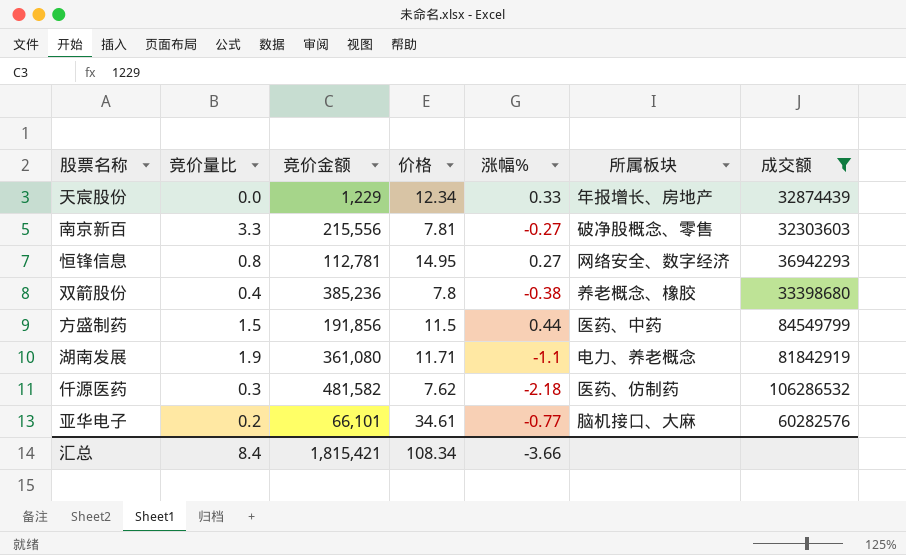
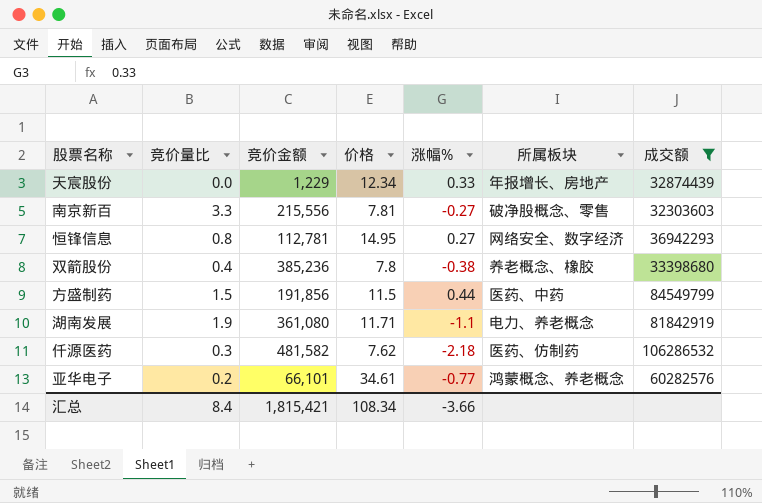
亚华电子 | 所属板块: 脑机接口、大麻 -> 鸿蒙概念、养老概念

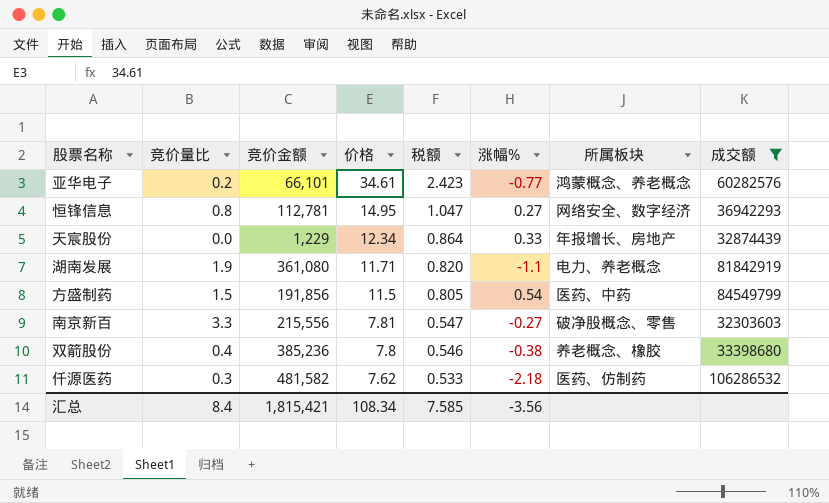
row order: none -> 价格 descending
column 税额 | formula: none -> [价格] * 0.07
方盛制药 | 涨幅%: 0.44 -> 0.54
汇总 | 涨幅%: -3.66 -> -3.56

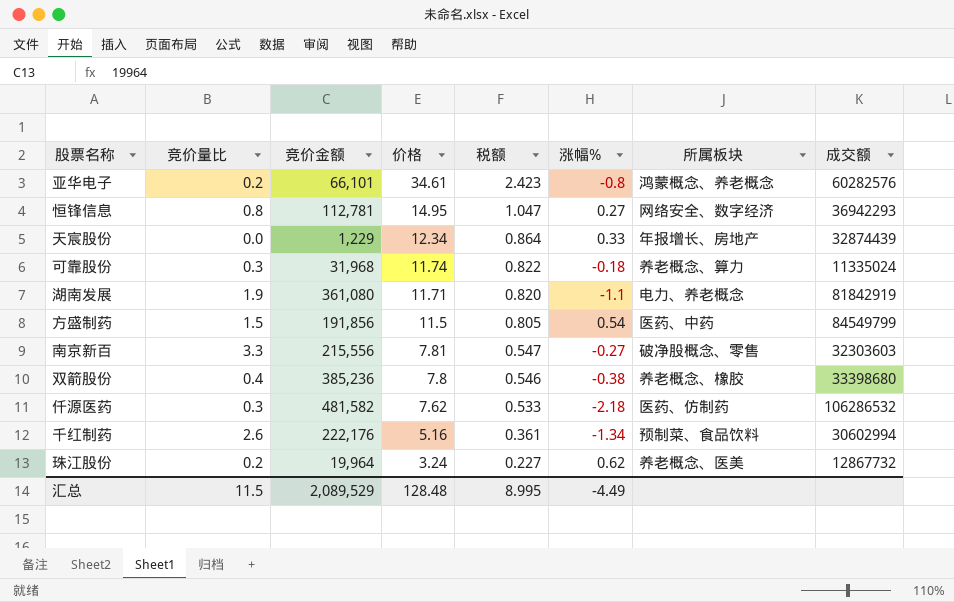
filter: 成交额 >= 32303603 -> none
亚华电子 | 涨幅%: -0.77 -> -0.8
汇总 | 竞价量比: 8.4 -> 11.5
汇总 | 竞价金额: 1,815,421 -> 2,089,529
汇总 | 价格: 108.34 -> 128.48
汇总 | 税额: 7.585 -> 8.995
汇总 | 涨幅%: -3.56 -> -4.49

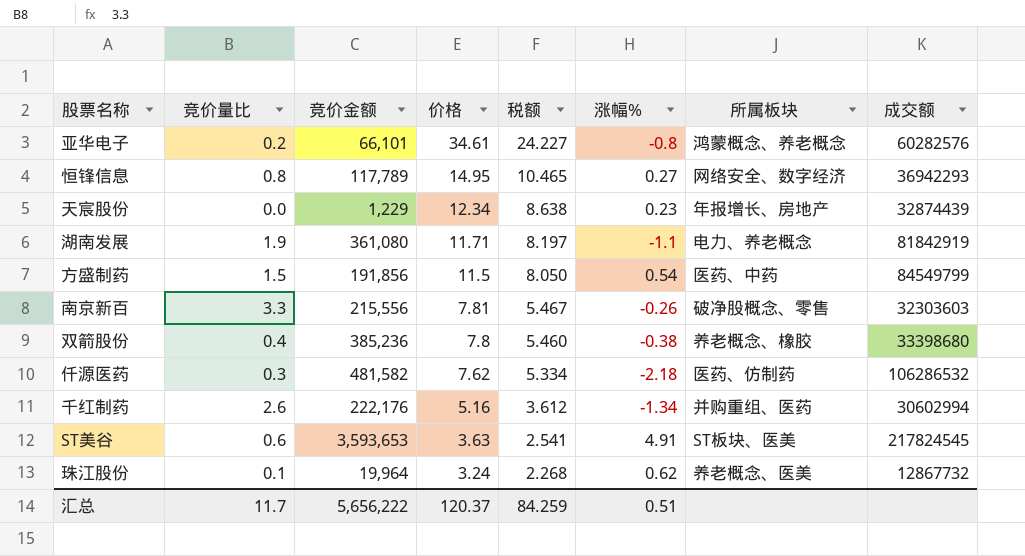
column 税额 | formula: [价格] * 0.07 -> [价格] * 0.7
row 可靠股份: 0.3 | 31,968 | 11.74 | 0.822 | -0.18 | 养老概念、算力 | 11335024 -> none
恒锋信息 | 竞价金额: 112,781 -> 117,789
天宸股份 | 涨幅%: 0.33 -> 0.23
南京新百 | 涨幅%: -0.27 -> -0.26
千红制药 | 所属板块: 预制菜、食品饮料 -> 并购重组、医药
row ST美谷: none -> 0.6 | 3,593,653 | 3.63 | 2.541 | 4.91 | ST板块、医美 | 217824545
珠江股份 | 竞价量比: 0.2 -> 0.1
汇总 | 竞价量比: 11.5 -> 11.7
汇总 | 竞价金额: 2,089,529 -> 5,656,222
汇总 | 价格: 128.48 -> 120.37
汇总 | 税额: 8.995 -> 84.259
汇总 | 涨幅%: -4.49 -> 0.51

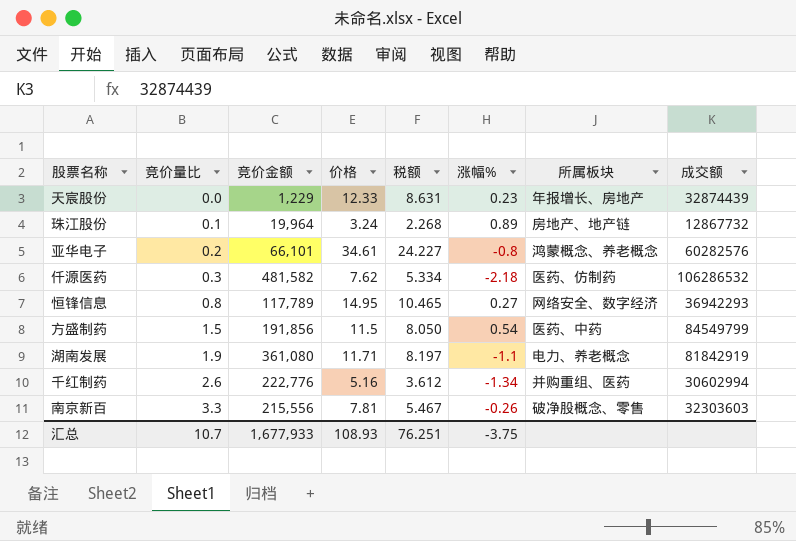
row order: 价格 descending -> 竞价量比 ascending
row 双箭股份: 0.4 | 385,236 | 7.8 | 5.460 | -0.38 | 养老概念、橡胶 | 33398680 -> none
row ST美谷: 0.6 | 3,593,653 | 3.63 | 2.541 | 4.91 | ST板块、医美 | 217824545 -> none
天宸股份 | 价格: 12.34 -> 12.33
天宸股份 | 税额: 8.638 -> 8.631
珠江股份 | 涨幅%: 0.62 -> 0.89
珠江股份 | 所属板块: 养老概念、医美 -> 房地产、地产链
千红制药 | 竞价金额: 222,176 -> 222,776
汇总 | 竞价量比: 11.7 -> 10.7
汇总 | 竞价金额: 5,656,222 -> 1,677,933
汇总 | 价格: 120.37 -> 108.93
汇总 | 税额: 84.259 -> 76.251
汇总 | 涨幅%: 0.51 -> -3.75

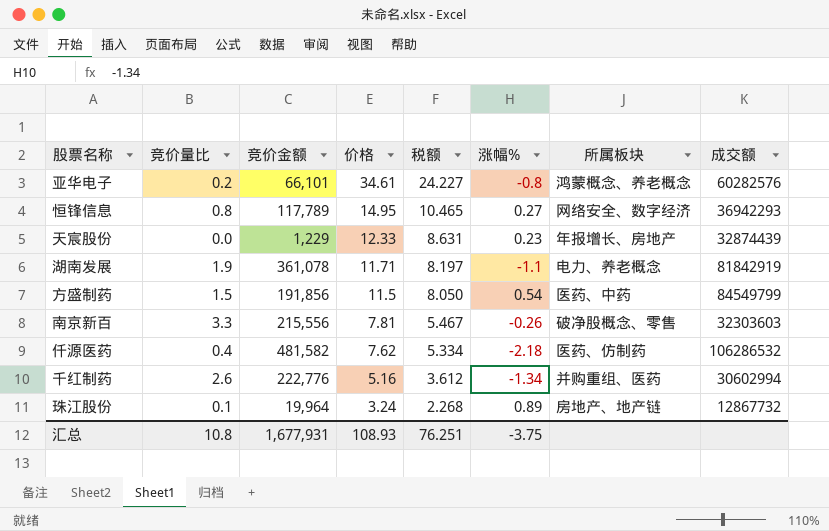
row order: 竞价量比 ascending -> 价格 descending
湖南发展 | 竞价金额: 361,080 -> 361,078
仟源医药 | 竞价量比: 0.3 -> 0.4
汇总 | 竞价量比: 10.7 -> 10.8
汇总 | 竞价金额: 1,677,933 -> 1,677,931

